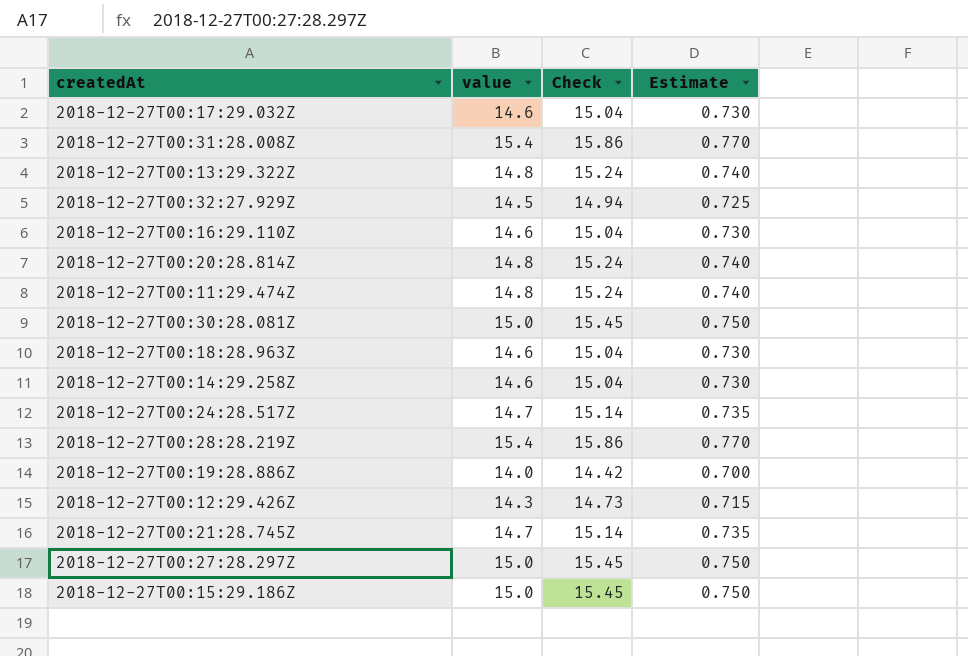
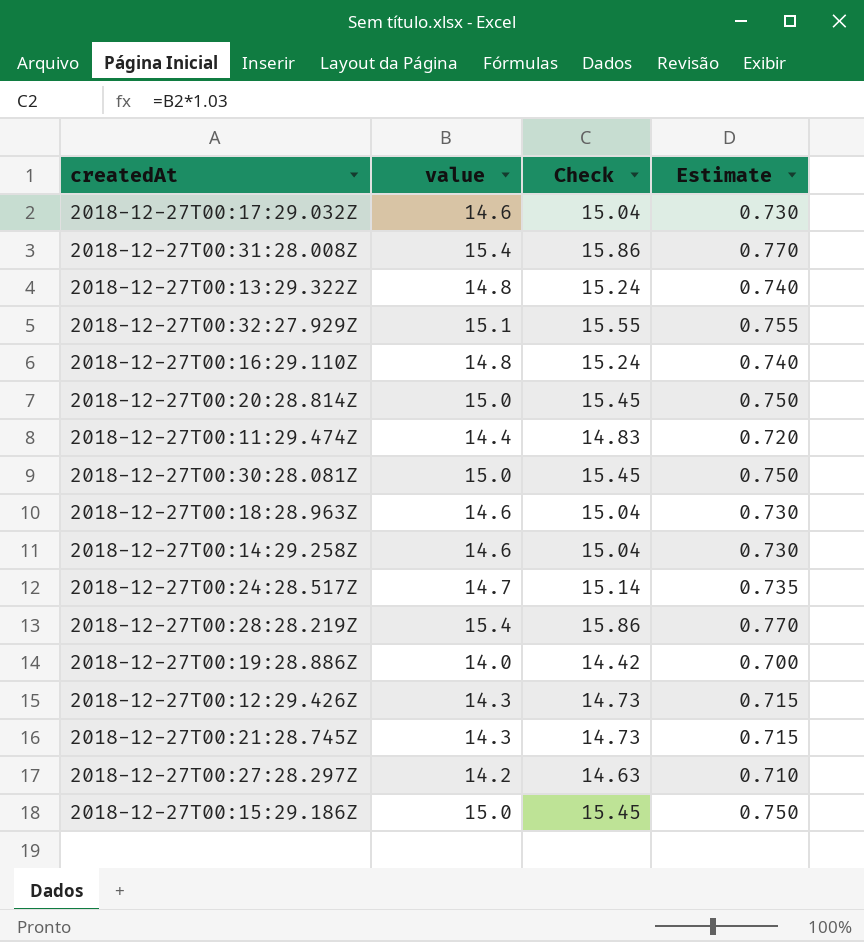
2018-12-27T00:32:27.929Z | value: 14.5 -> 15.1
2018-12-27T00:32:27.929Z | Check: 14.94 -> 15.55
2018-12-27T00:32:27.929Z | Estimate: 0.725 -> 0.755
2018-12-27T00:16:29.110Z | value: 14.6 -> 14.8
2018-12-27T00:16:29.110Z | Check: 15.04 -> 15.24
2018-12-27T00:16:29.110Z | Estimate: 0.730 -> 0.740
2018-12-27T00:20:28.814Z | value: 14.8 -> 15.0
2018-12-27T00:20:28.814Z | Check: 15.24 -> 15.45
2018-12-27T00:20:28.814Z | Estimate: 0.740 -> 0.750
2018-12-27T00:11:29.474Z | value: 14.8 -> 14.4
2018-12-27T00:11:29.474Z | Check: 15.24 -> 14.83
2018-12-27T00:11:29.474Z | Estimate: 0.740 -> 0.720
2018-12-27T00:21:28.745Z | value: 14.7 -> 14.3
2018-12-27T00:21:28.745Z | Check: 15.14 -> 14.73
2018-12-27T00:21:28.745Z | Estimate: 0.735 -> 0.715
2018-12-27T00:27:28.297Z | value: 15.0 -> 14.2
2018-12-27T00:27:28.297Z | Check: 15.45 -> 14.63
2018-12-27T00:27:28.297Z | Estimate: 0.750 -> 0.710

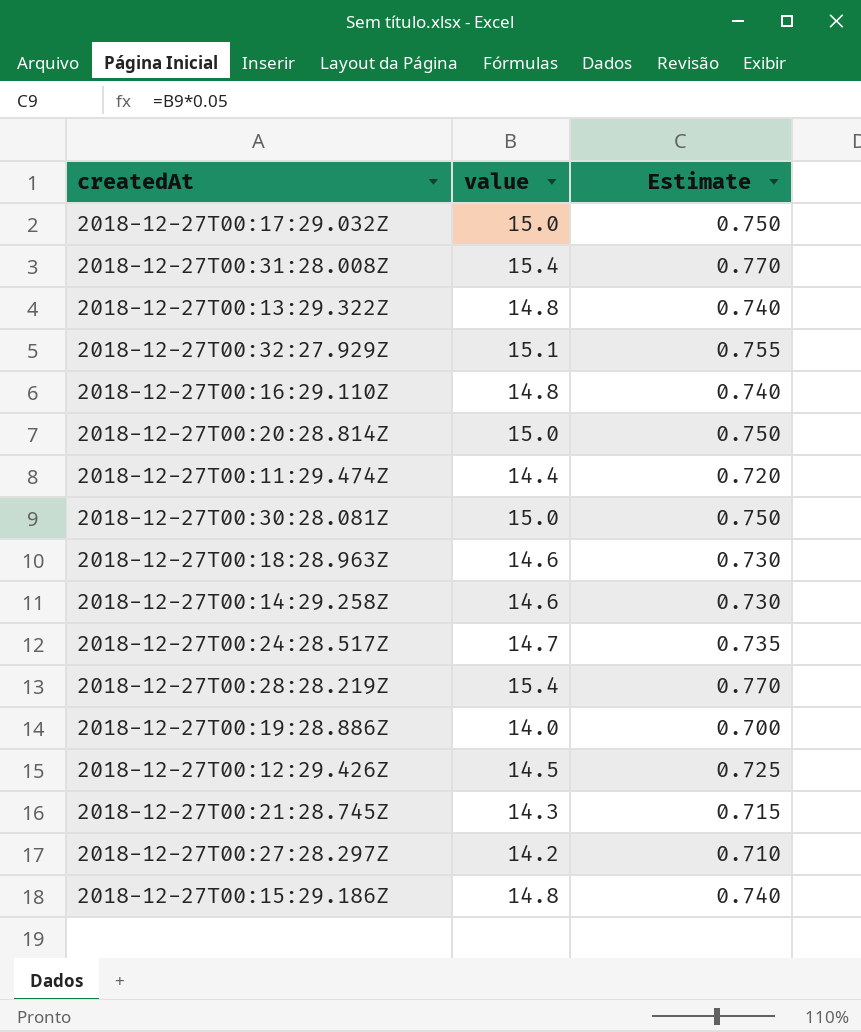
column Check | formula: [value] * 1.03 -> none
2018-12-27T00:17:29.032Z | value: 14.6 -> 15.0
2018-12-27T00:17:29.032Z | Estimate: 0.730 -> 0.750
2018-12-27T00:12:29.426Z | value: 14.3 -> 14.5
2018-12-27T00:12:29.426Z | Estimate: 0.715 -> 0.725
2018-12-27T00:15:29.186Z | value: 15.0 -> 14.8
2018-12-27T00:15:29.186Z | Estimate: 0.750 -> 0.740

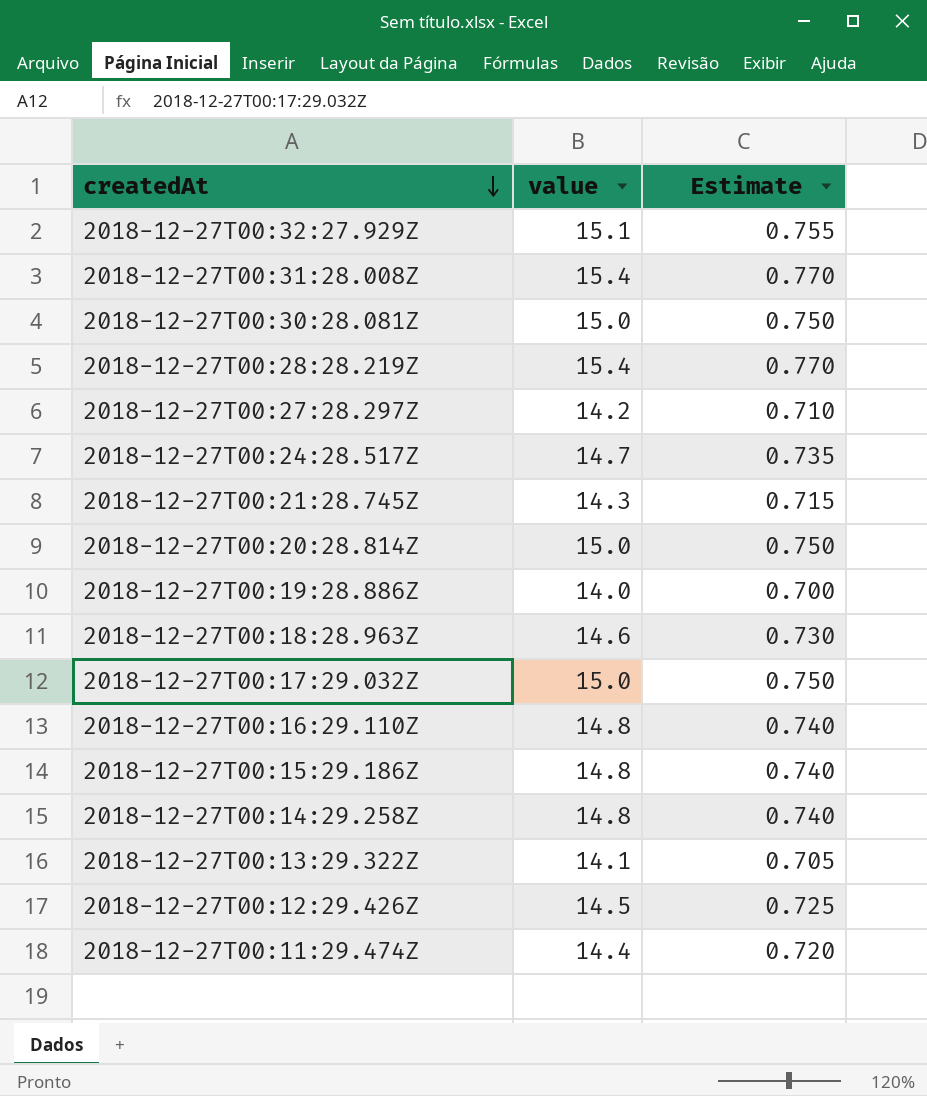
row order: none -> createdAt descending
2018-12-27T00:14:29.258Z | value: 14.6 -> 14.8
2018-12-27T00:14:29.258Z | Estimate: 0.730 -> 0.740
2018-12-27T00:13:29.322Z | value: 14.8 -> 14.1
2018-12-27T00:13:29.322Z | Estimate: 0.740 -> 0.705

